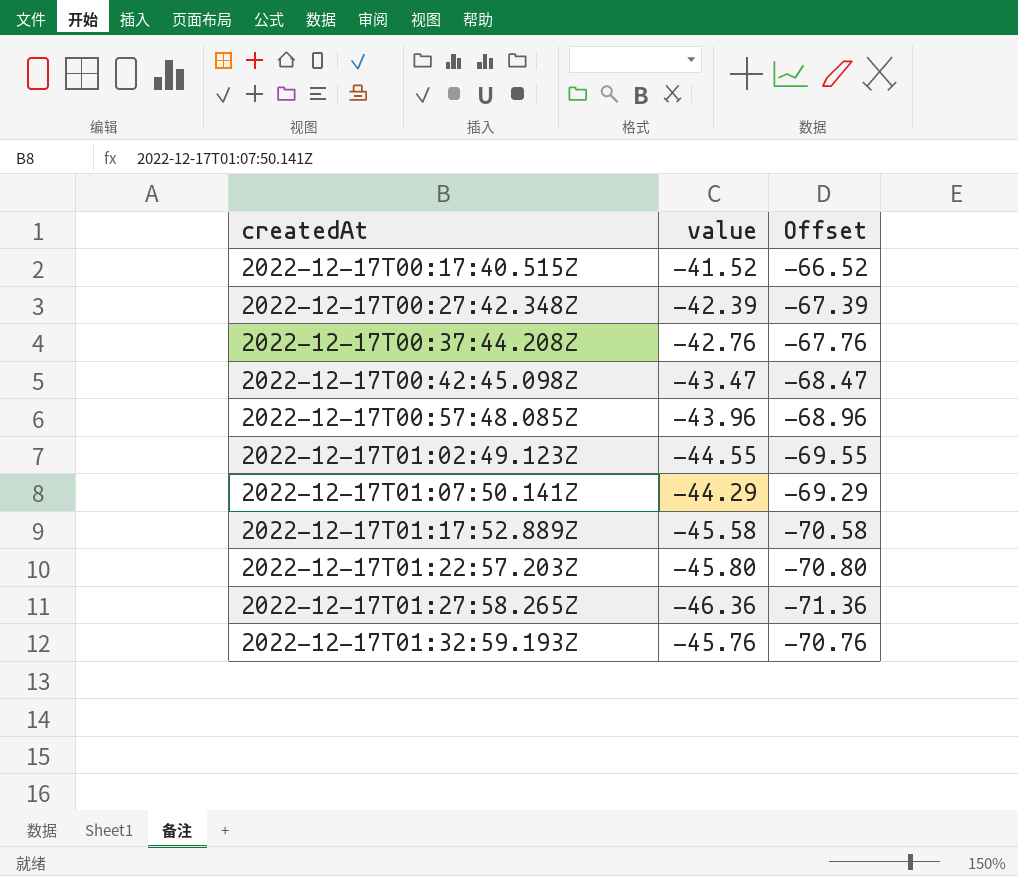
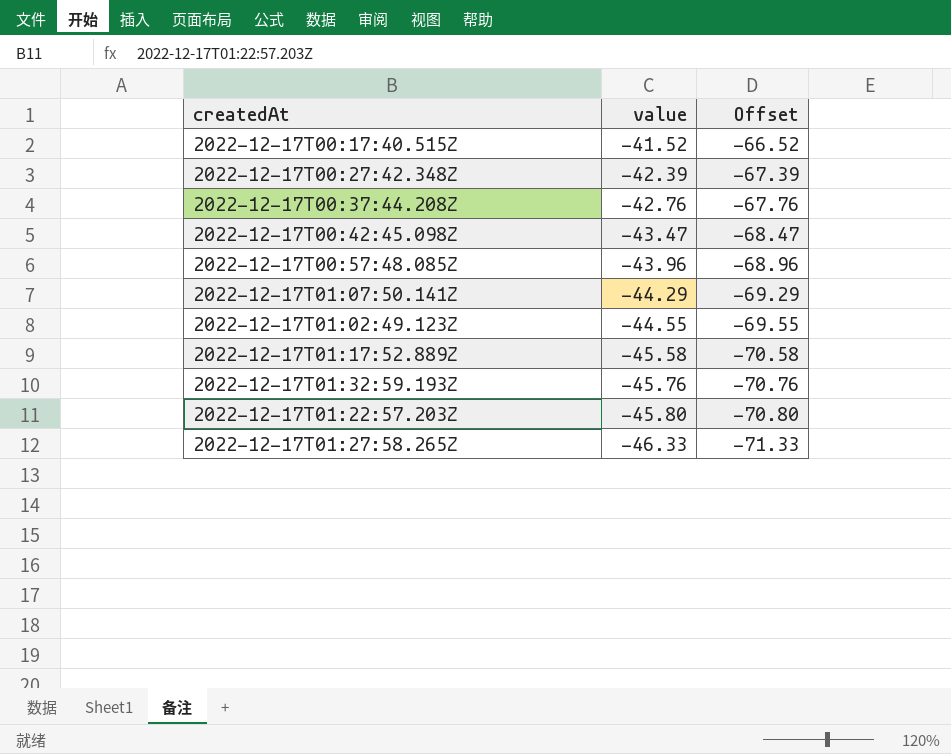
row order: createdAt ascending -> value descending
2022-12-17T01:27:58.265Z | value: -46.36 -> -46.33
2022-12-17T01:27:58.265Z | Offset: -71.36 -> -71.33

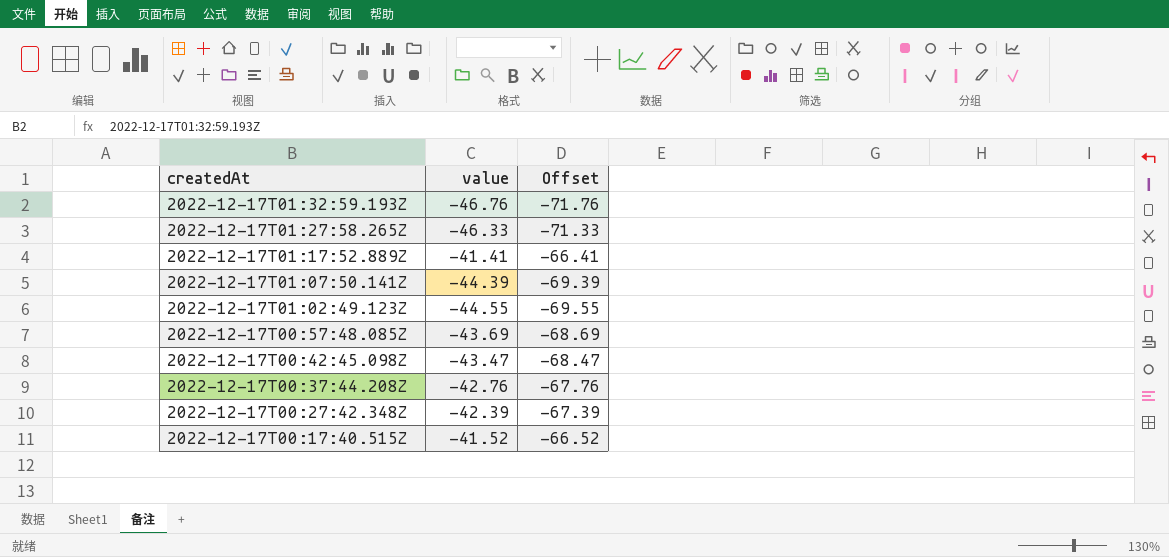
row order: value descending -> createdAt descending
row 2022-12-17T01:22:57.203Z: -45.80 | -70.80 -> none
2022-12-17T01:32:59.193Z | value: -45.76 -> -46.76
2022-12-17T01:32:59.193Z | Offset: -70.76 -> -71.76
2022-12-17T01:17:52.889Z | value: -45.58 -> -41.41
2022-12-17T01:17:52.889Z | Offset: -70.58 -> -66.41
2022-12-17T01:07:50.141Z | value: -44.29 -> -44.39
2022-12-17T01:07:50.141Z | Offset: -69.29 -> -69.39
2022-12-17T00:57:48.085Z | value: -43.96 -> -43.69
2022-12-17T00:57:48.085Z | Offset: -68.96 -> -68.69

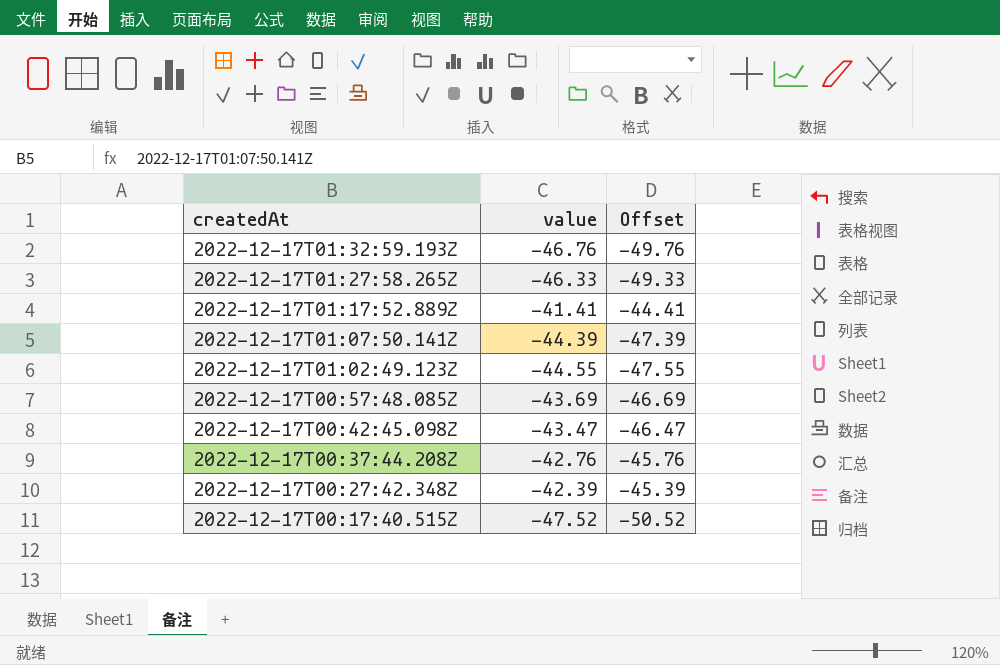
column Offset | formula: [value] - 25 -> [value] - 3
2022-12-17T00:17:40.515Z | value: -41.52 -> -47.52

